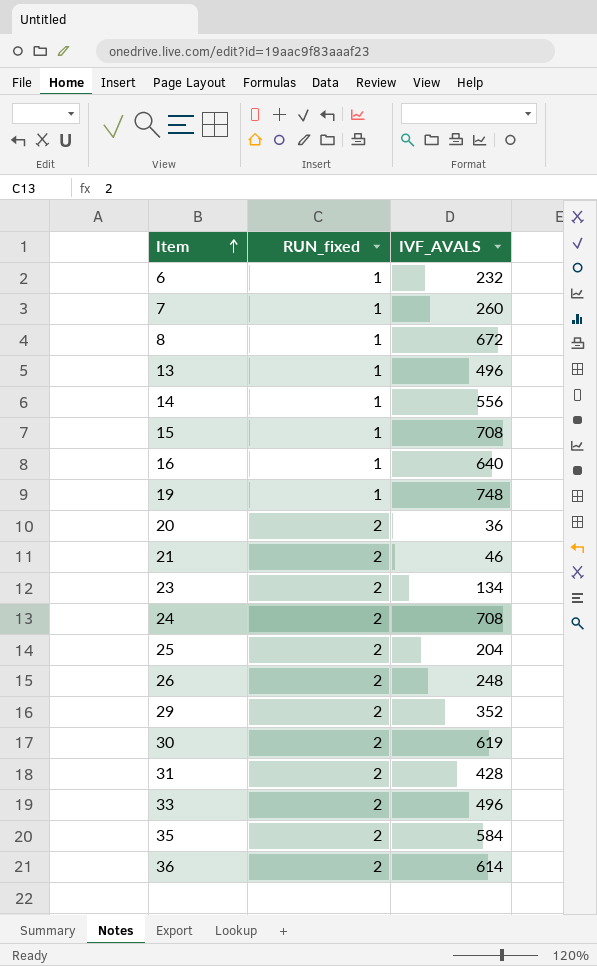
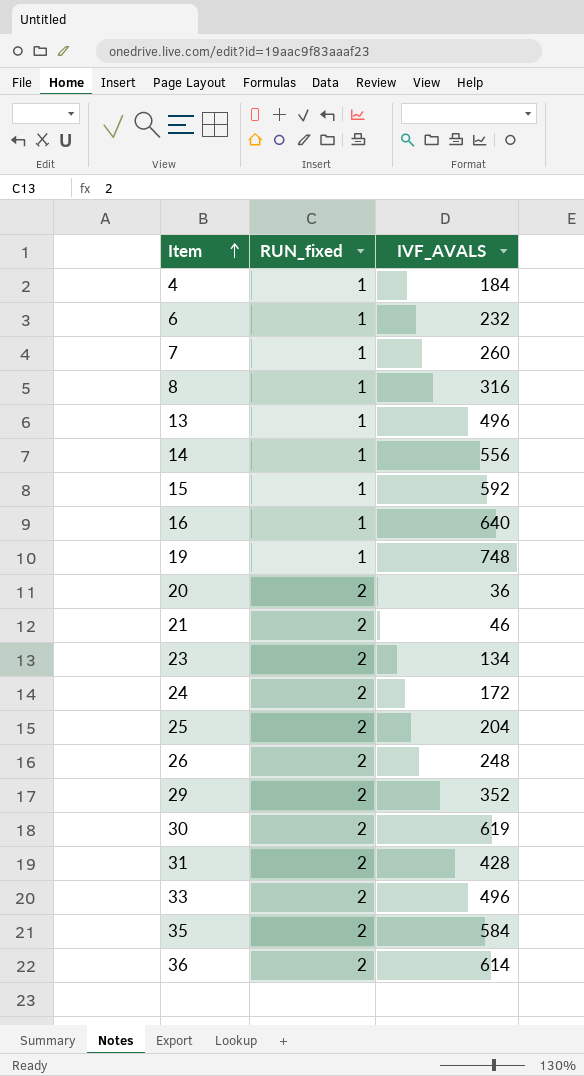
row 4: none -> 1 | 184
8 | IVF_AVALS: 672 -> 316
15 | IVF_AVALS: 708 -> 592
24 | IVF_AVALS: 708 -> 172

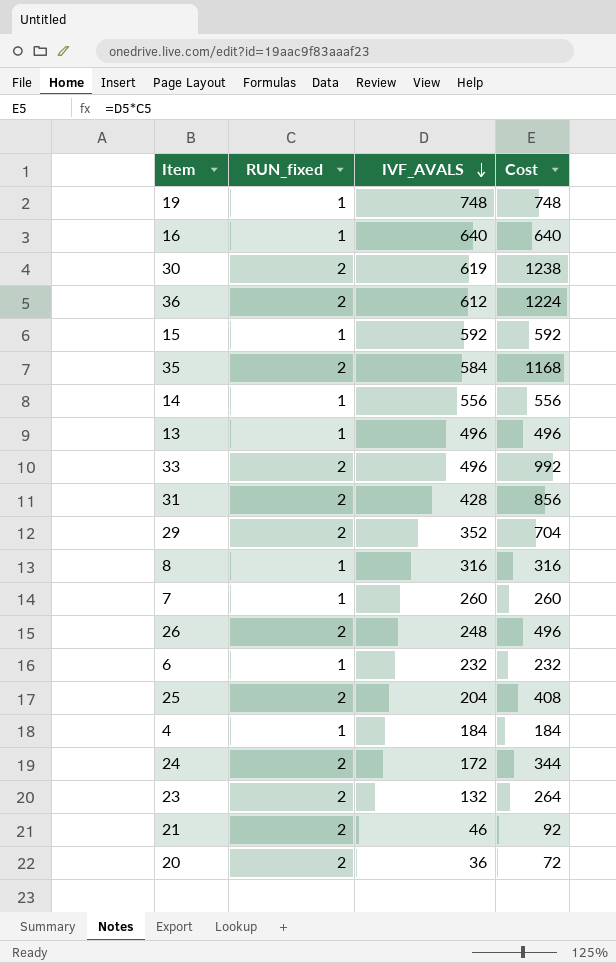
row order: Item ascending -> IVF_AVALS descending
column Cost | formula: none -> [RUN_fixed] * [IVF_AVALS]
36 | IVF_AVALS: 614 -> 612
23 | IVF_AVALS: 134 -> 132

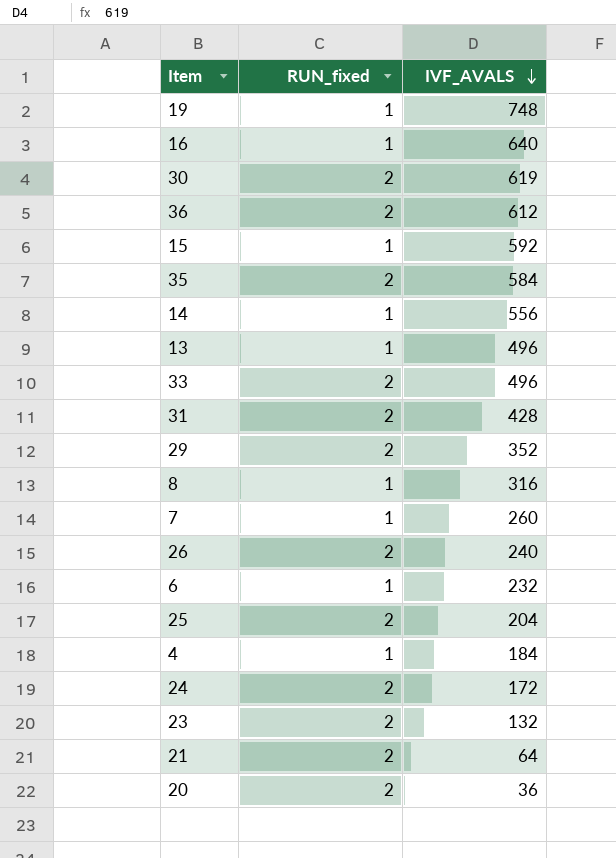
column Cost | formula: [RUN_fixed] * [IVF_AVALS] -> none
26 | IVF_AVALS: 248 -> 240
21 | IVF_AVALS: 46 -> 64

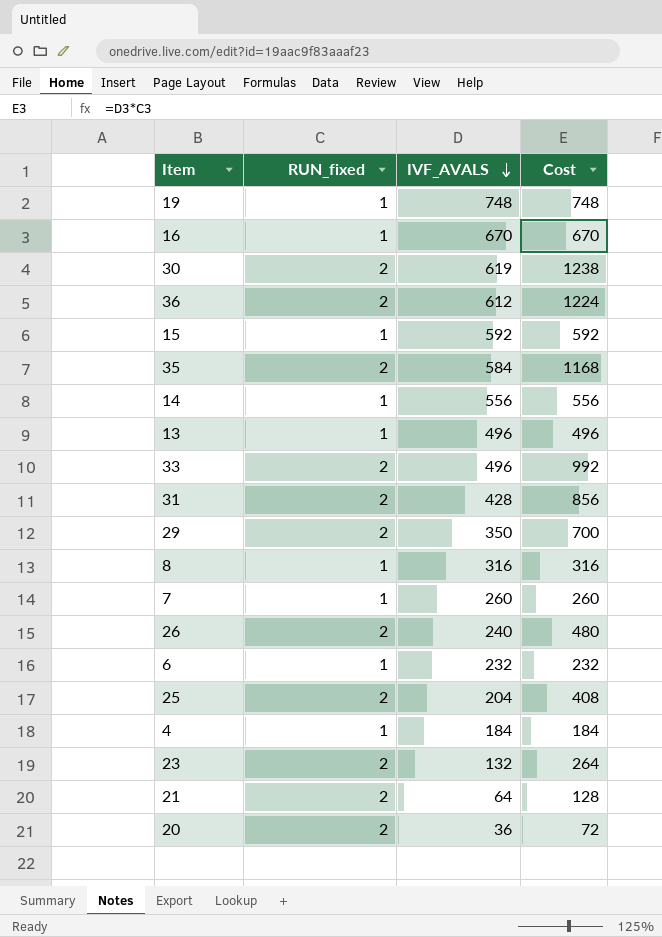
column Cost | formula: none -> [RUN_fixed] * [IVF_AVALS]
row 24: 2 | 172 -> none
16 | IVF_AVALS: 640 -> 670
29 | IVF_AVALS: 352 -> 350

